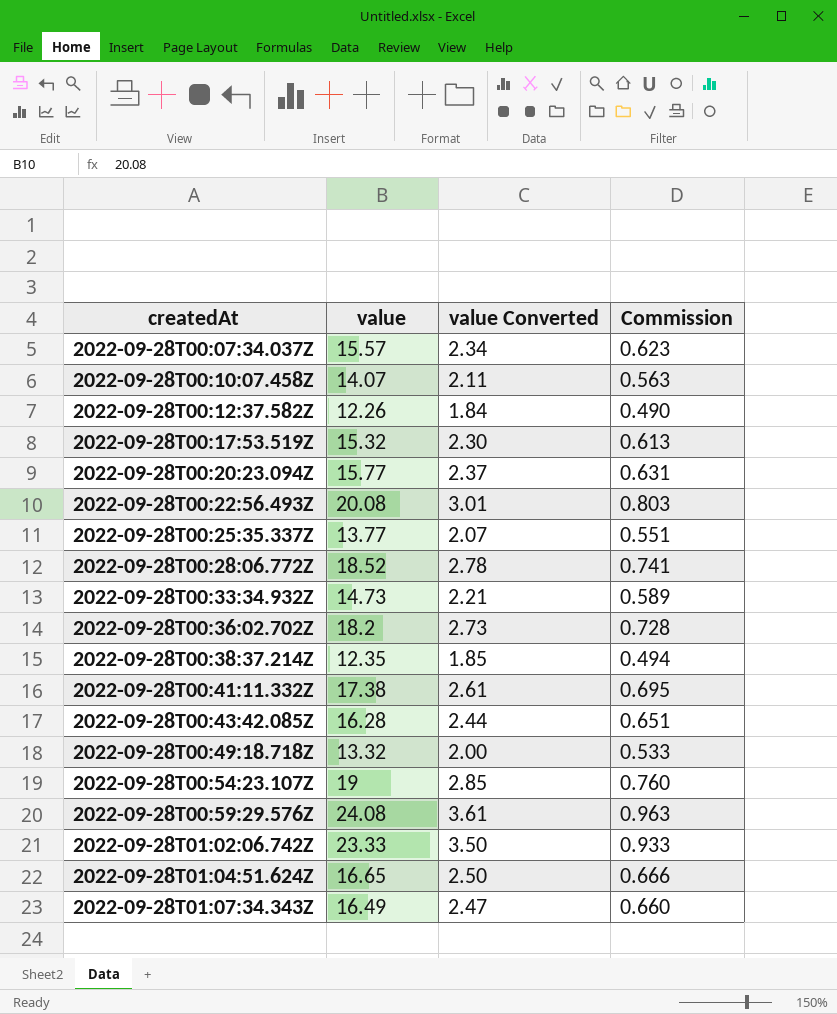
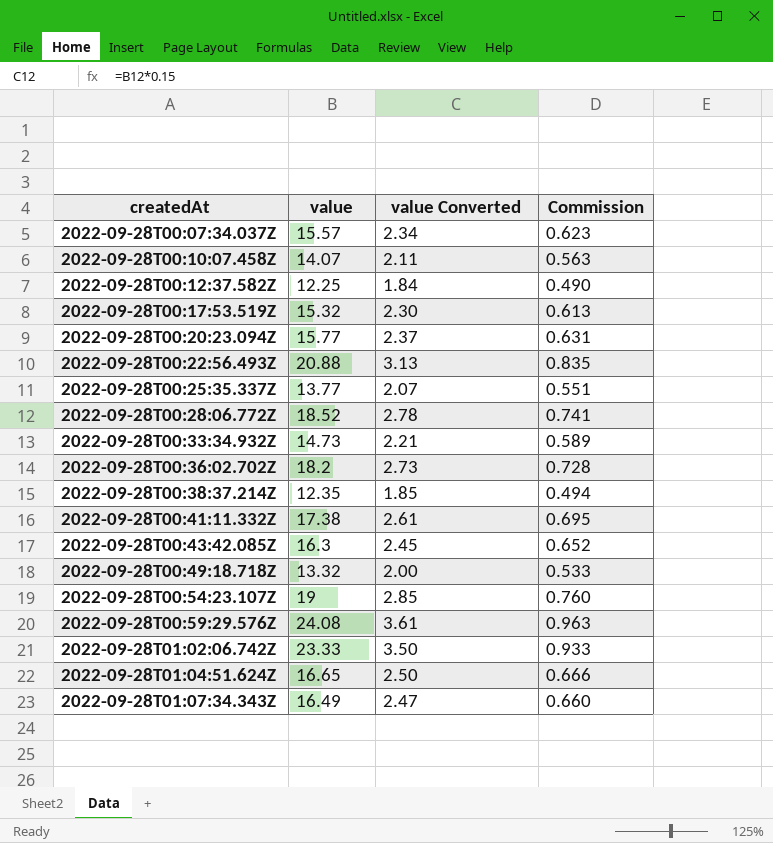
2022-09-28T00:12:37.582Z | value: 12.26 -> 12.25
2022-09-28T00:22:56.493Z | value: 20.08 -> 20.88
2022-09-28T00:22:56.493Z | value Converted: 3.01 -> 3.13
2022-09-28T00:22:56.493Z | Commission: 0.803 -> 0.835
2022-09-28T00:43:42.085Z | value: 16.28 -> 16.3
2022-09-28T00:43:42.085Z | value Converted: 2.44 -> 2.45
2022-09-28T00:43:42.085Z | Commission: 0.651 -> 0.652

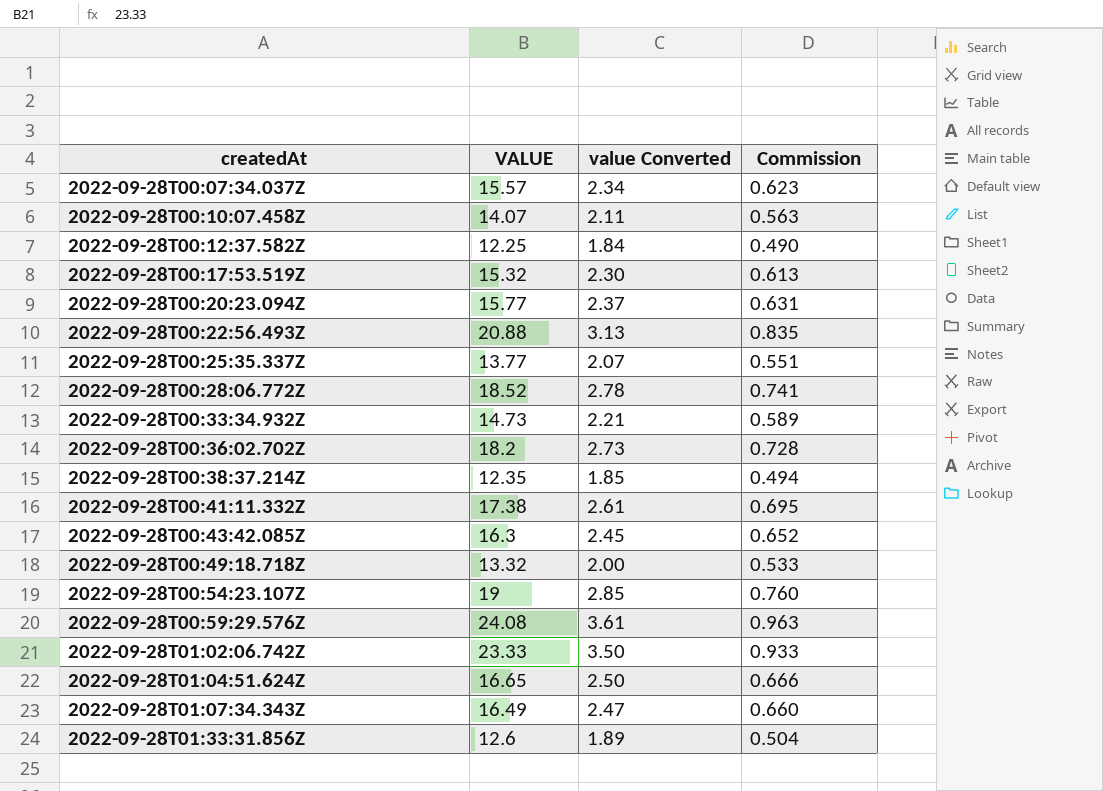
column name: value -> VALUE
row 2022-09-28T01:33:31.856Z: none -> 12.6 | 1.89 | 0.504

